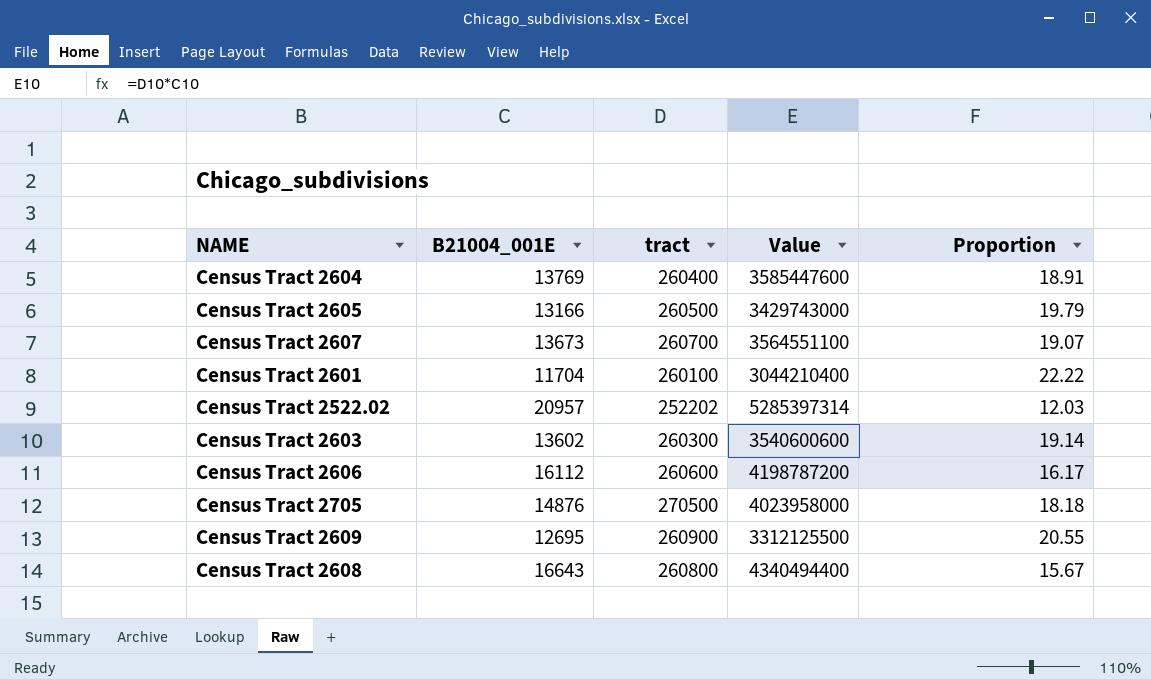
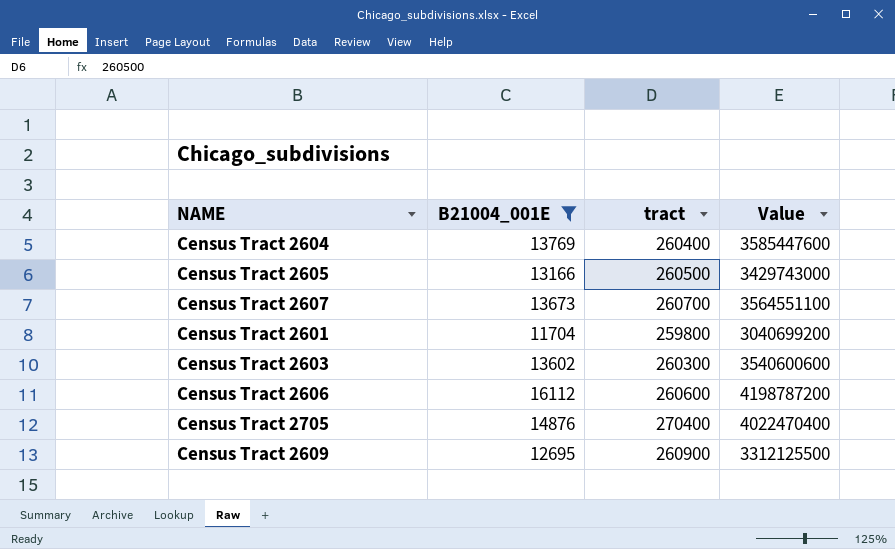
filter: none -> B21004_001E <= 16112
column Proportion | formula: [tract] / [B21004_001E] -> none
Census Tract 2601 | tract: 260100 -> 259800
Census Tract 2601 | Value: 3044210400 -> 3040699200
Census Tract 2705 | tract: 270500 -> 270400
Census Tract 2705 | Value: 4023958000 -> 4022470400

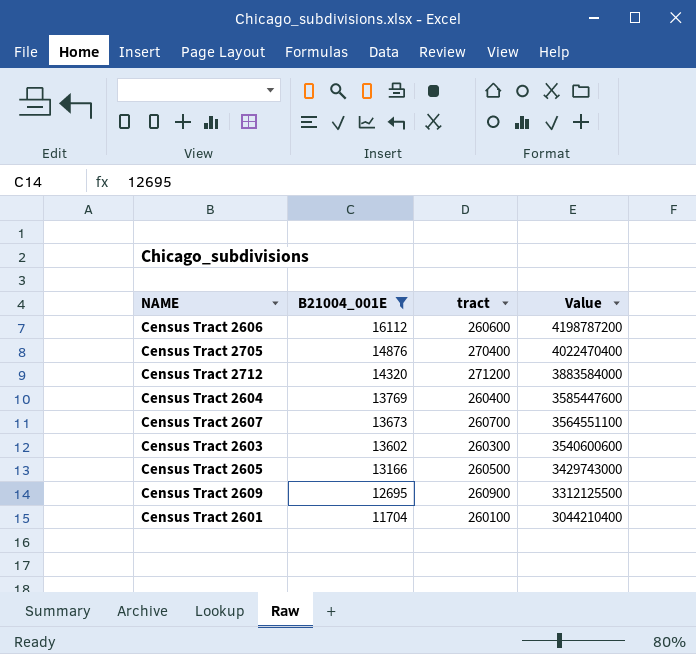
row order: none -> B21004_001E descending
row Census Tract 2712: none -> 14320 | 271200 | 3883584000
Census Tract 2601 | tract: 259800 -> 260100
Census Tract 2601 | Value: 3040699200 -> 3044210400

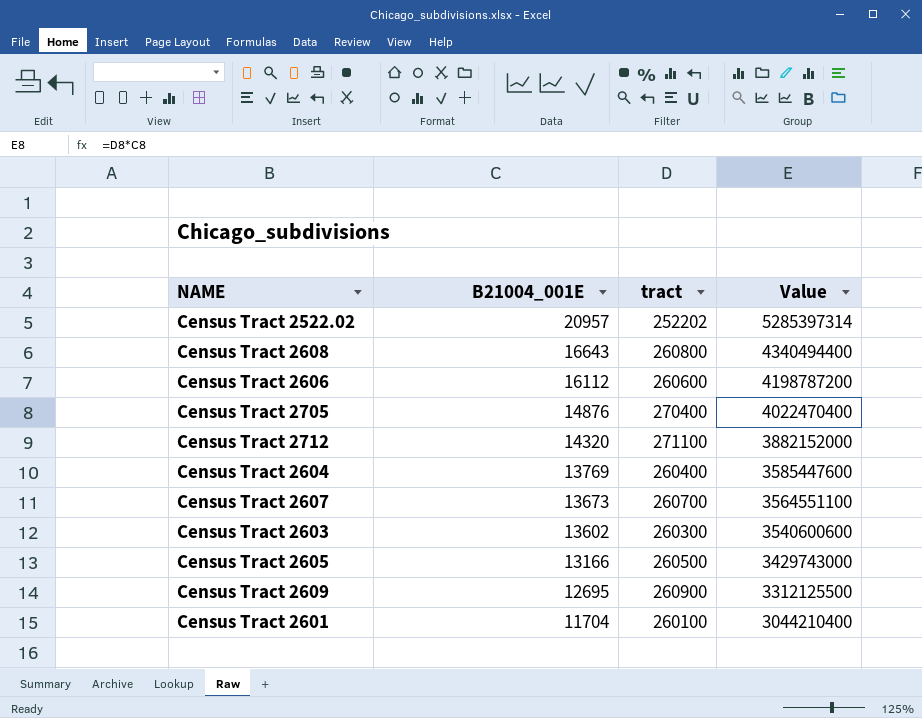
filter: B21004_001E <= 16112 -> none
Census Tract 2712 | tract: 271200 -> 271100
Census Tract 2712 | Value: 3883584000 -> 3882152000

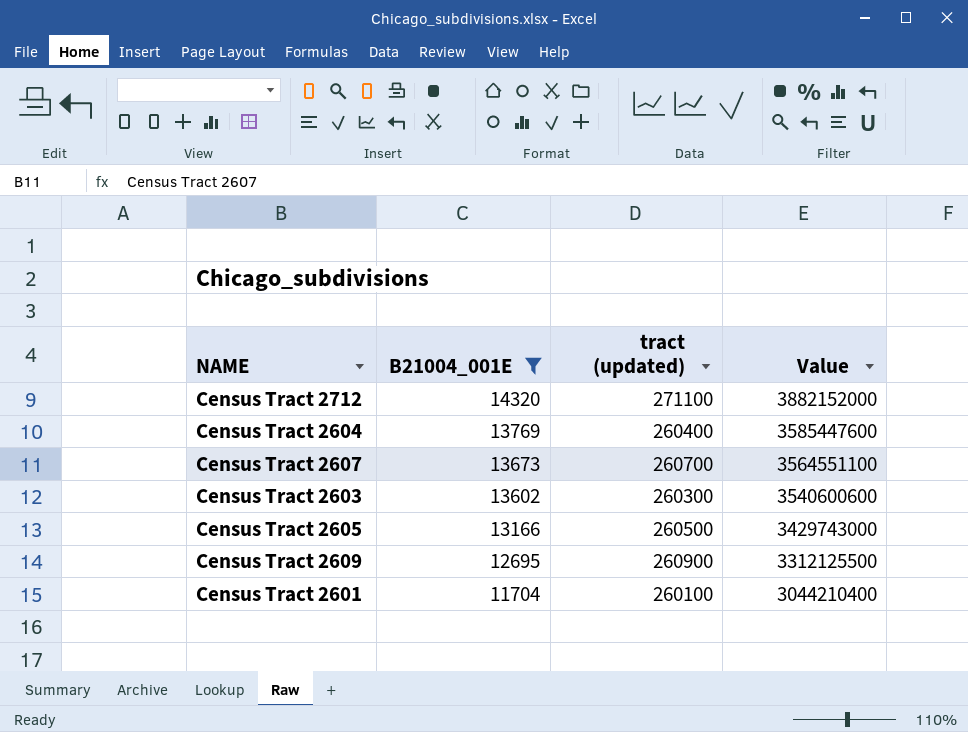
filter: none -> B21004_001E <= 14320
column name: tract -> tract (updated)

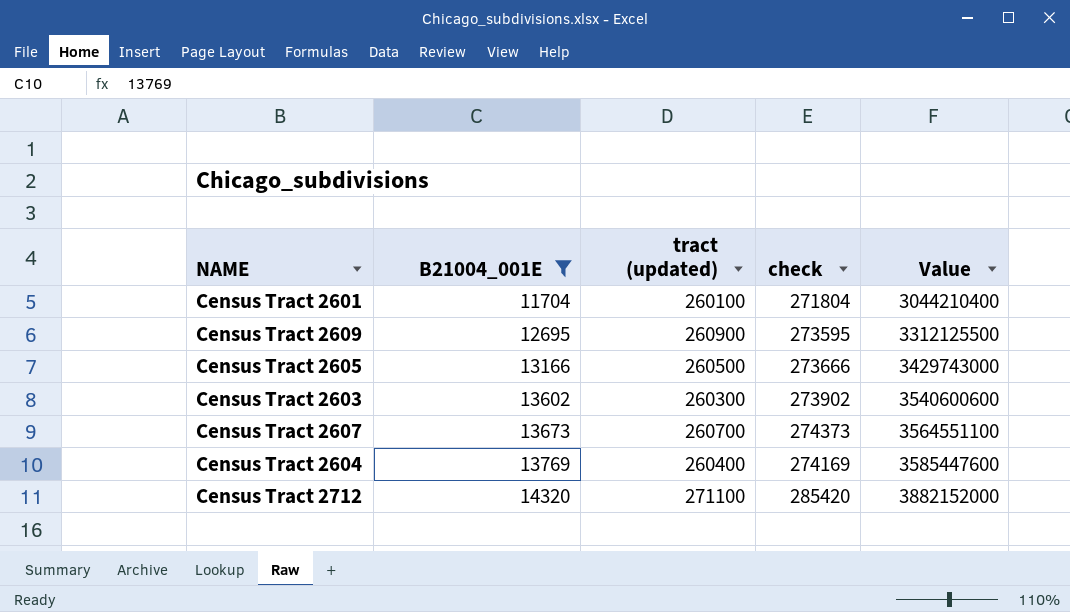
row order: B21004_001E descending -> B21004_001E ascending
column check | formula: none -> [B21004_001E] + [tract (updated)]

